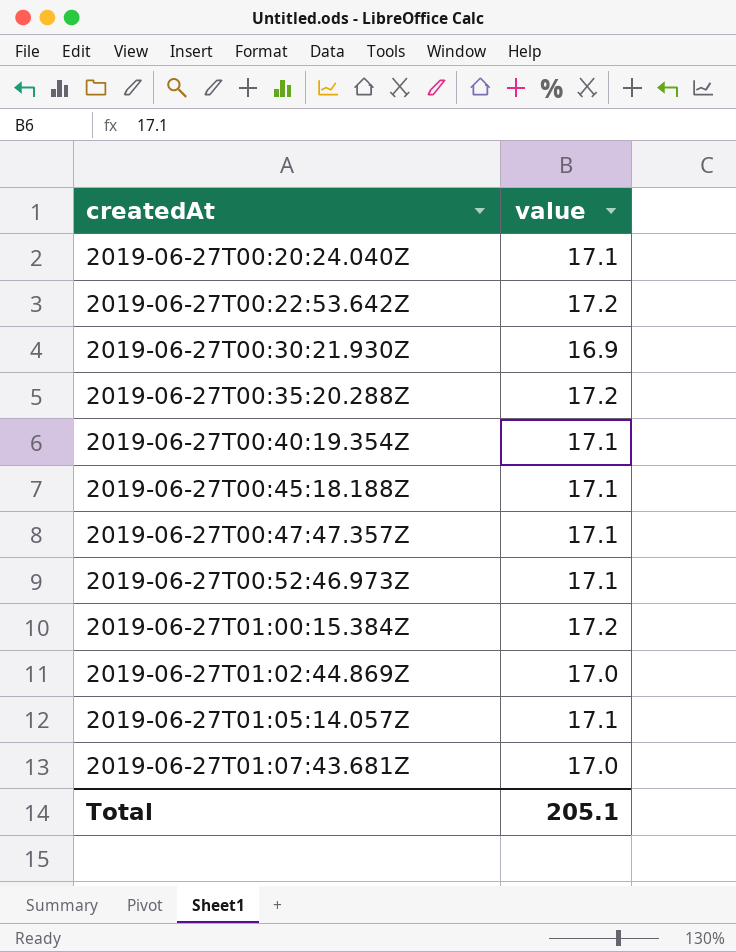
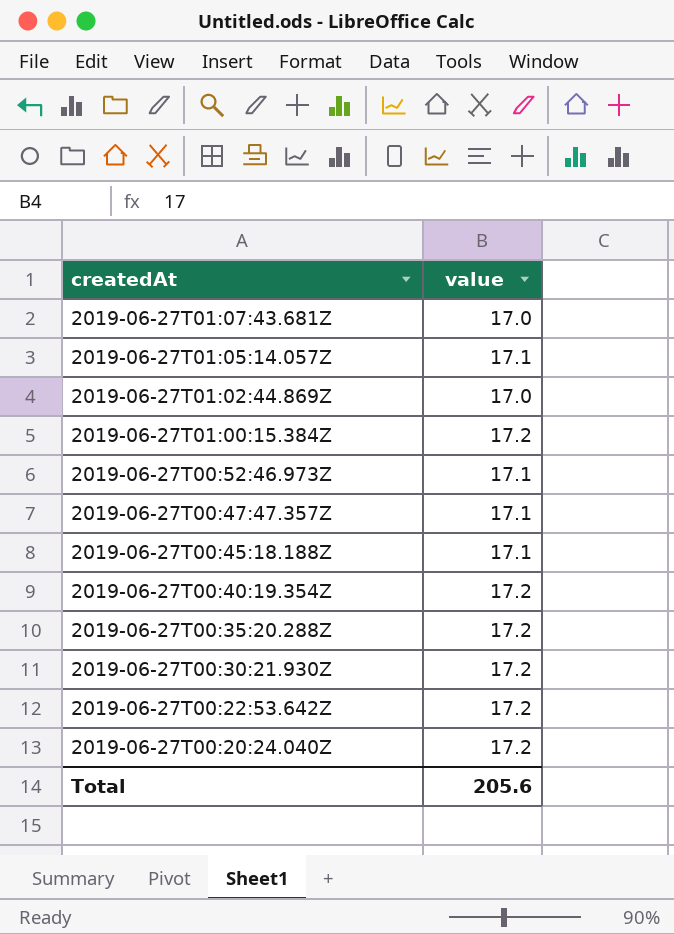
row order: createdAt ascending -> createdAt descending
2019-06-27T00:40:19.354Z | value: 17.1 -> 17.2
2019-06-27T00:30:21.930Z | value: 16.9 -> 17.2
2019-06-27T00:20:24.040Z | value: 17.1 -> 17.2
Total | value: 205.1 -> 205.6

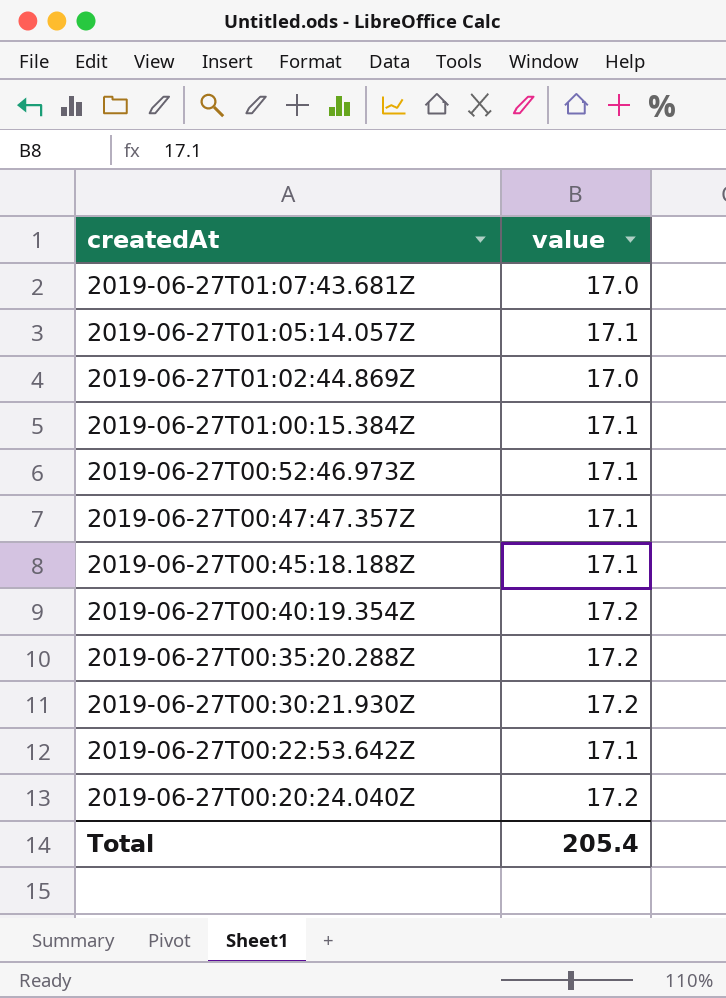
2019-06-27T01:00:15.384Z | value: 17.2 -> 17.1
2019-06-27T00:22:53.642Z | value: 17.2 -> 17.1
Total | value: 205.6 -> 205.4

